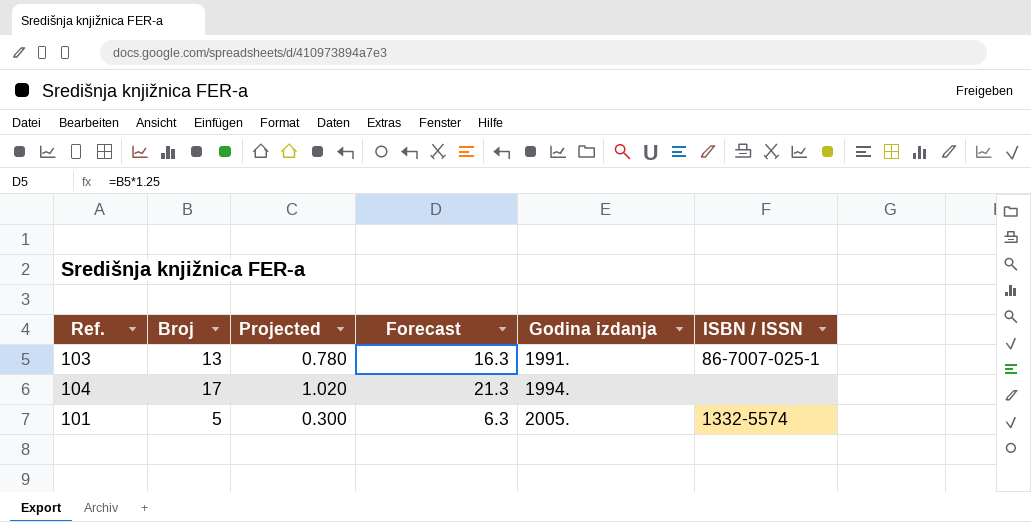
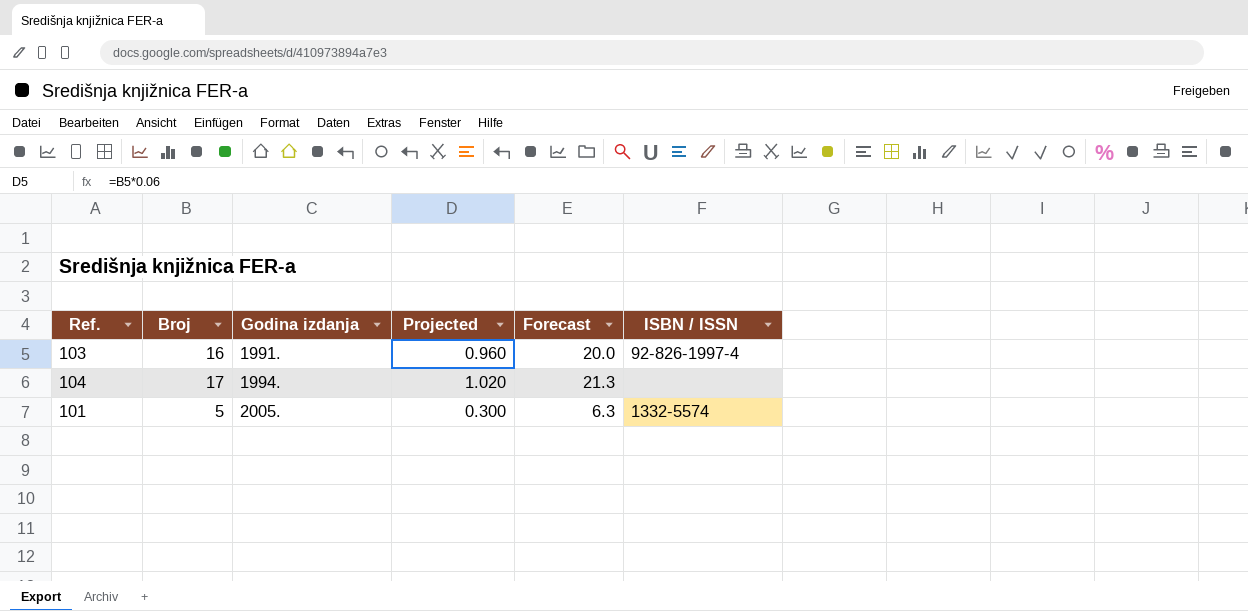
column Godina izdanja | position: 5 -> 3
103 | Broj: 13 -> 16
103 | Projected: 0.780 -> 0.960
103 | Forecast: 16.3 -> 20.0
103 | ISBN / ISSN: 86-7007-025-1 -> 92-826-1997-4

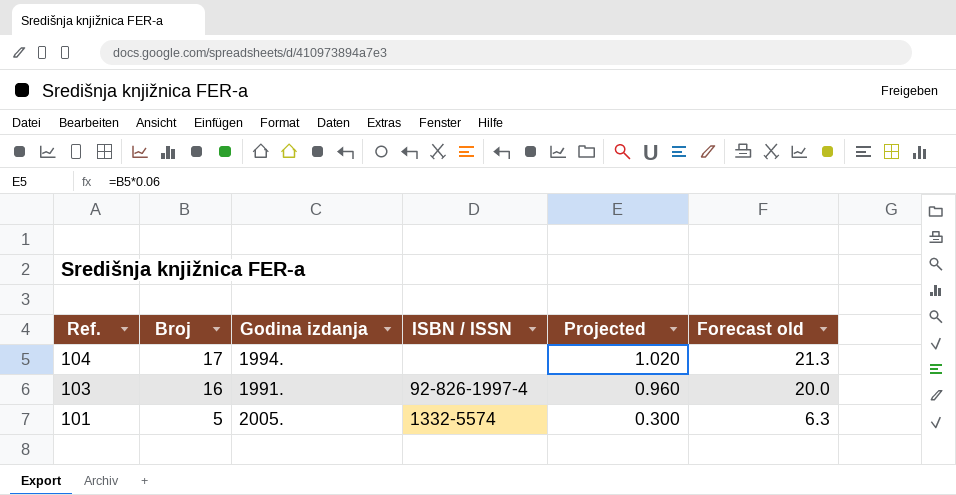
row order: Godina izdanja ascending -> Ref. descending
column ISBN / ISSN | position: 6 -> 4
column name: Forecast -> Forecast old

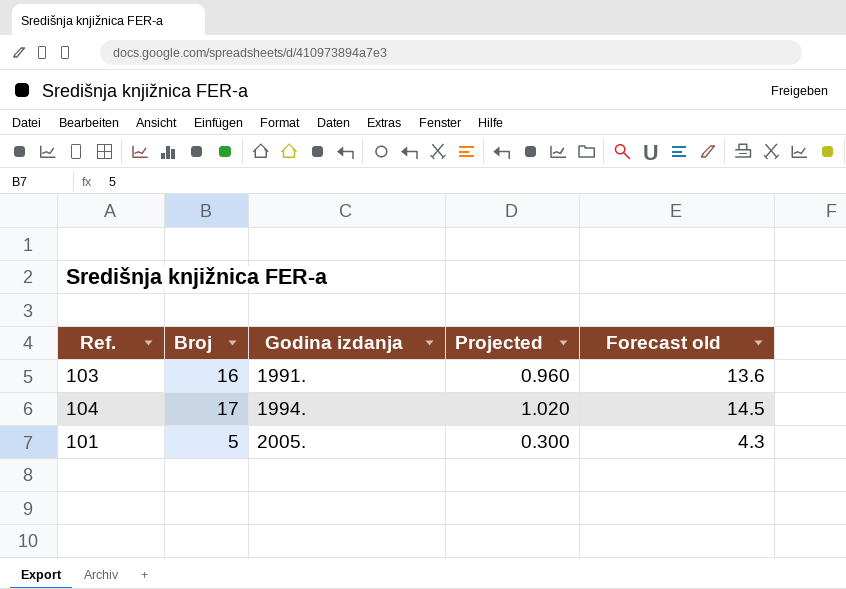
row order: Ref. descending -> Godina izdanja ascending
column ISBN / ISSN | position: 4 -> none
column Forecast old | formula: [Broj] * 1.25 -> [Broj] * 0.85

